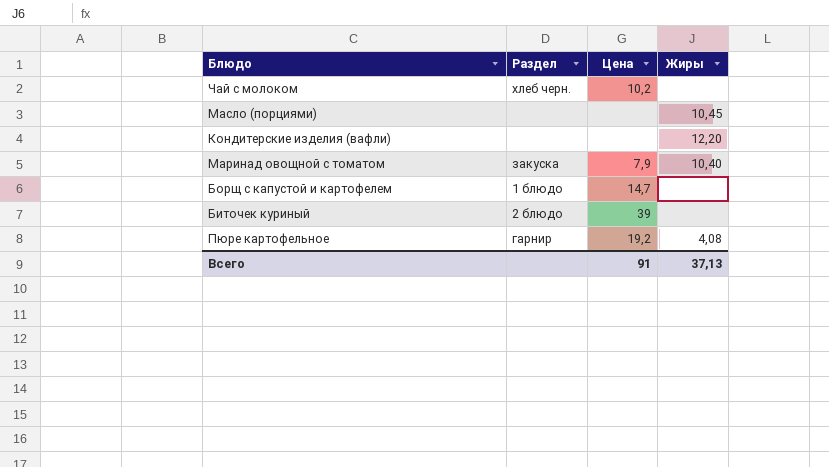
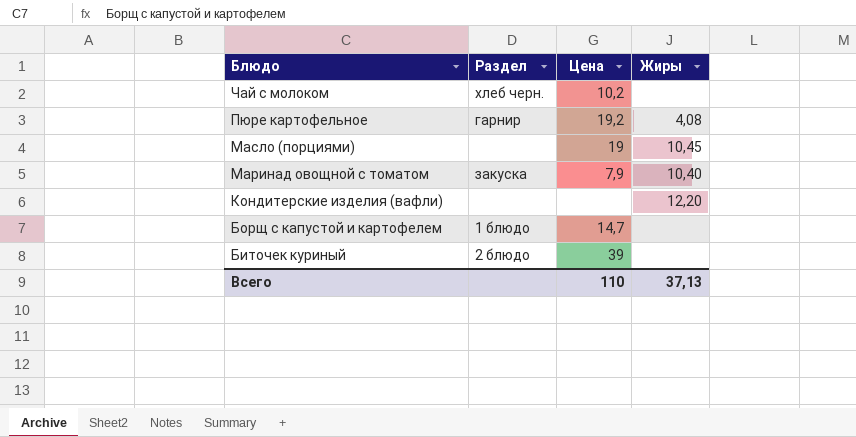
row order: none -> Блюдо descending
Масло (порциями) | Цена: none -> 19
Всего | Цена: 91 -> 110

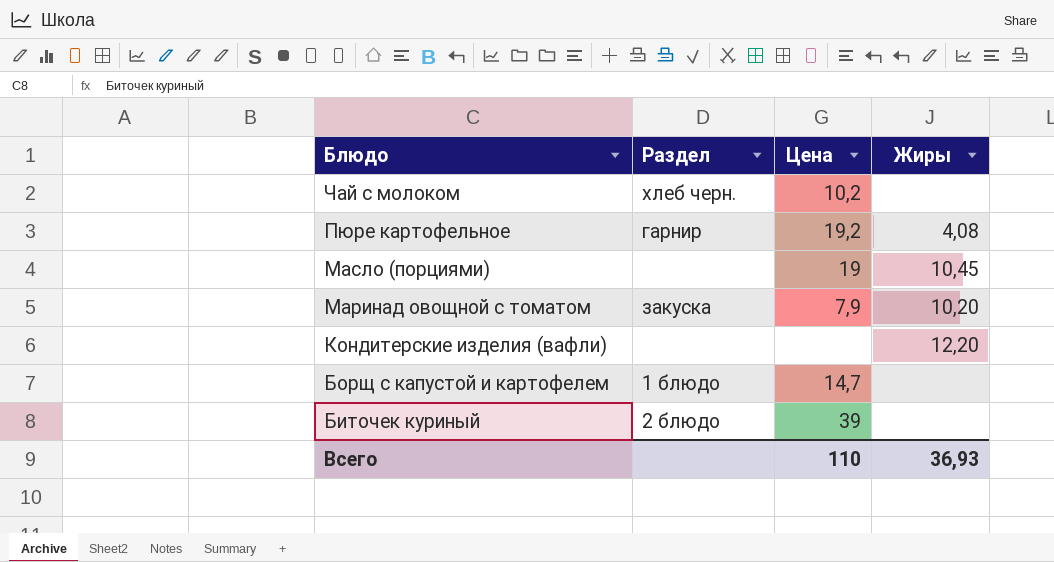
Маринад овощной с томатом | Жиры: 10,40 -> 10,20
Всего | Жиры: 37,13 -> 36,93

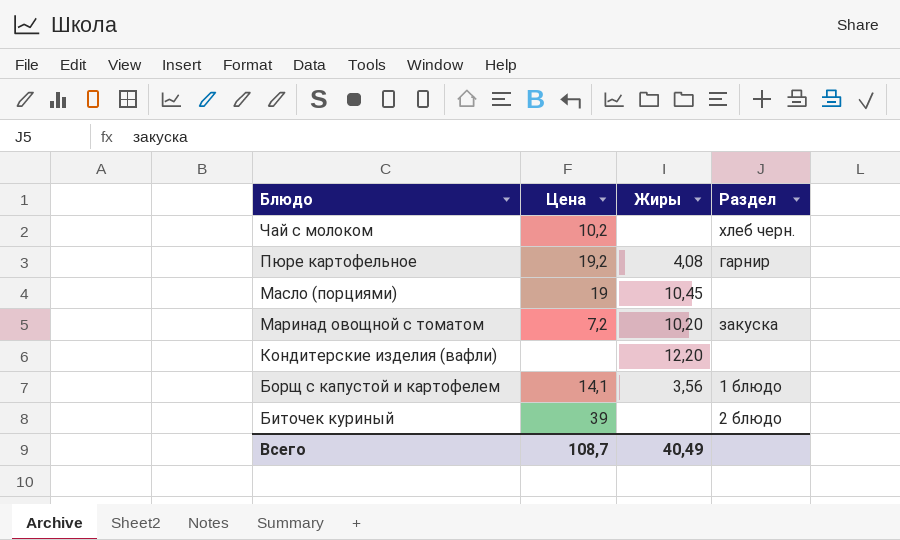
column Раздел | position: 2 -> 4
Маринад овощной с томатом | Цена: 7,9 -> 7,2
Борщ с капустой и картофелем | Цена: 14,7 -> 14,1
Борщ с капустой и картофелем | Жиры: none -> 3,56
Всего | Цена: 110 -> 108,7
Всего | Жиры: 36,93 -> 40,49

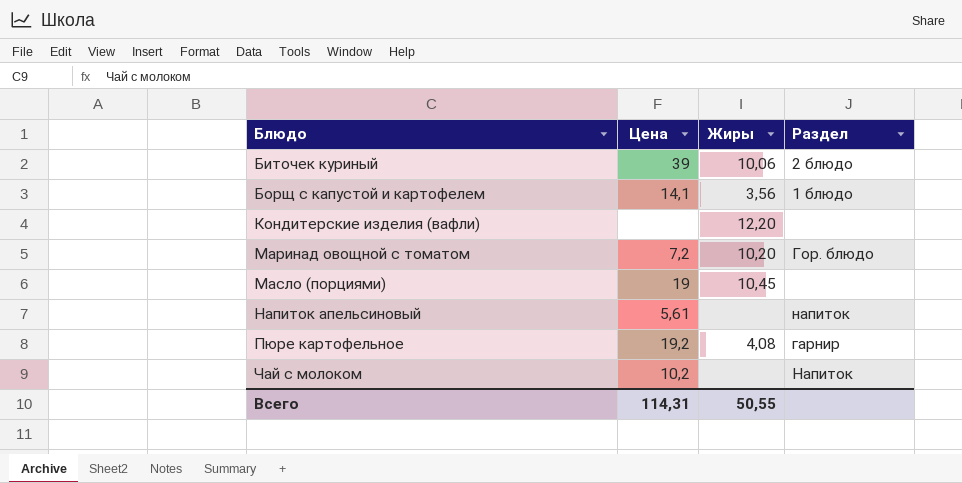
row order: Блюдо descending -> Блюдо ascending
Биточек куриный | Жиры: none -> 10,06
Маринад овощной с томатом | Раздел: закуска -> Гор. блюдо
row Напиток апельсиновый: none -> 5,61 | none | напиток
Чай с молоком | Раздел: хлеб черн. -> Напиток
Всего | Цена: 108,7 -> 114,31
Всего | Жиры: 40,49 -> 50,55

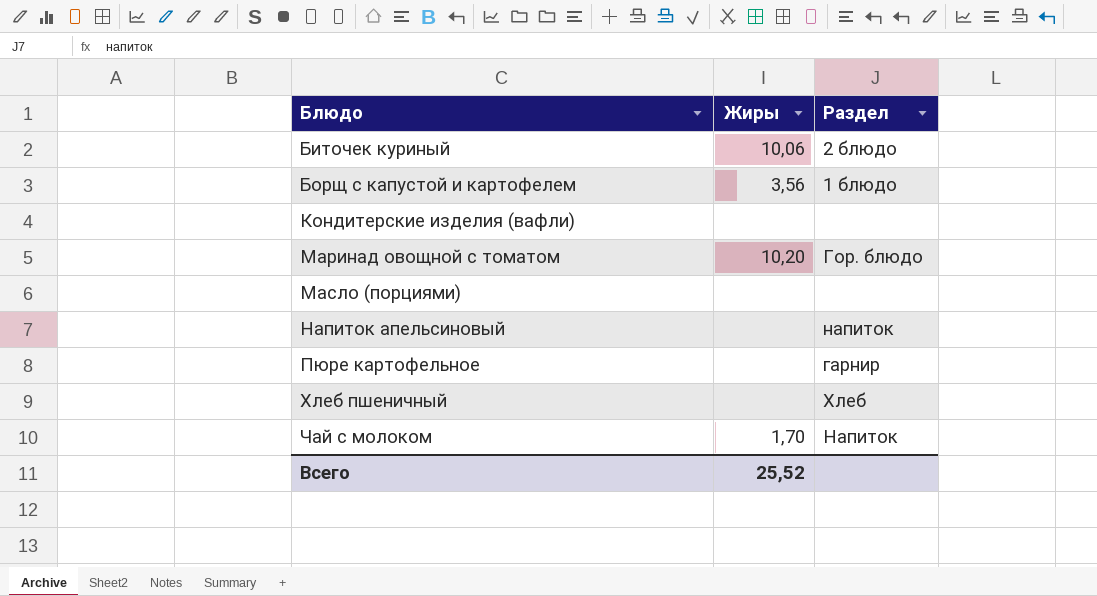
column Цена | position: 2 -> none
Кондитерские изделия (вафли) | Жиры: 12,20 -> none
Масло (порциями) | Жиры: 10,45 -> none
Пюре картофельное | Жиры: 4,08 -> none
row Хлеб пшеничный: none -> none | Хлеб
Чай с молоком | Жиры: none -> 1,70
Всего | Жиры: 50,55 -> 25,52

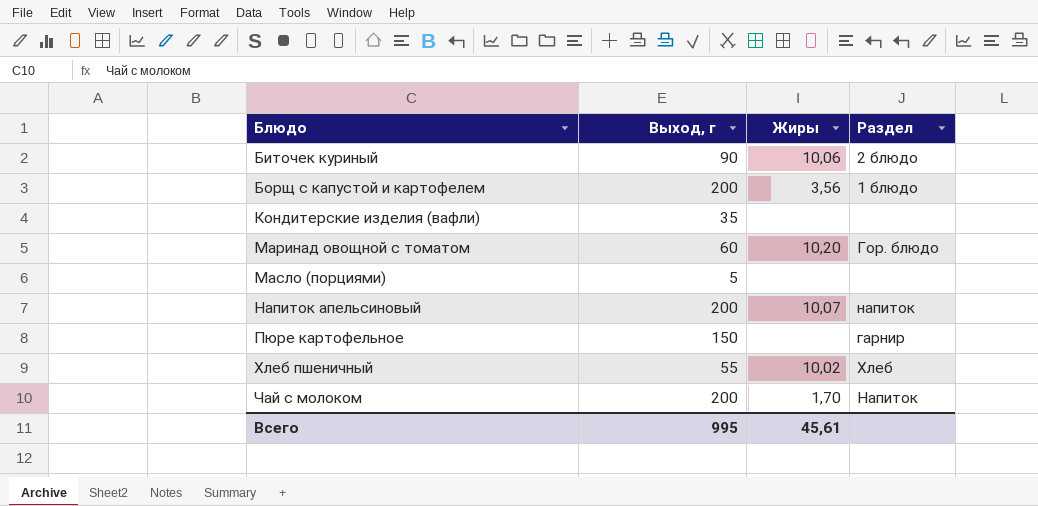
column Выход, г | position: none -> 2
Напиток апельсиновый | Жиры: none -> 10,07
Хлеб пшеничный | Жиры: none -> 10,02
Всего | Жиры: 25,52 -> 45,61

